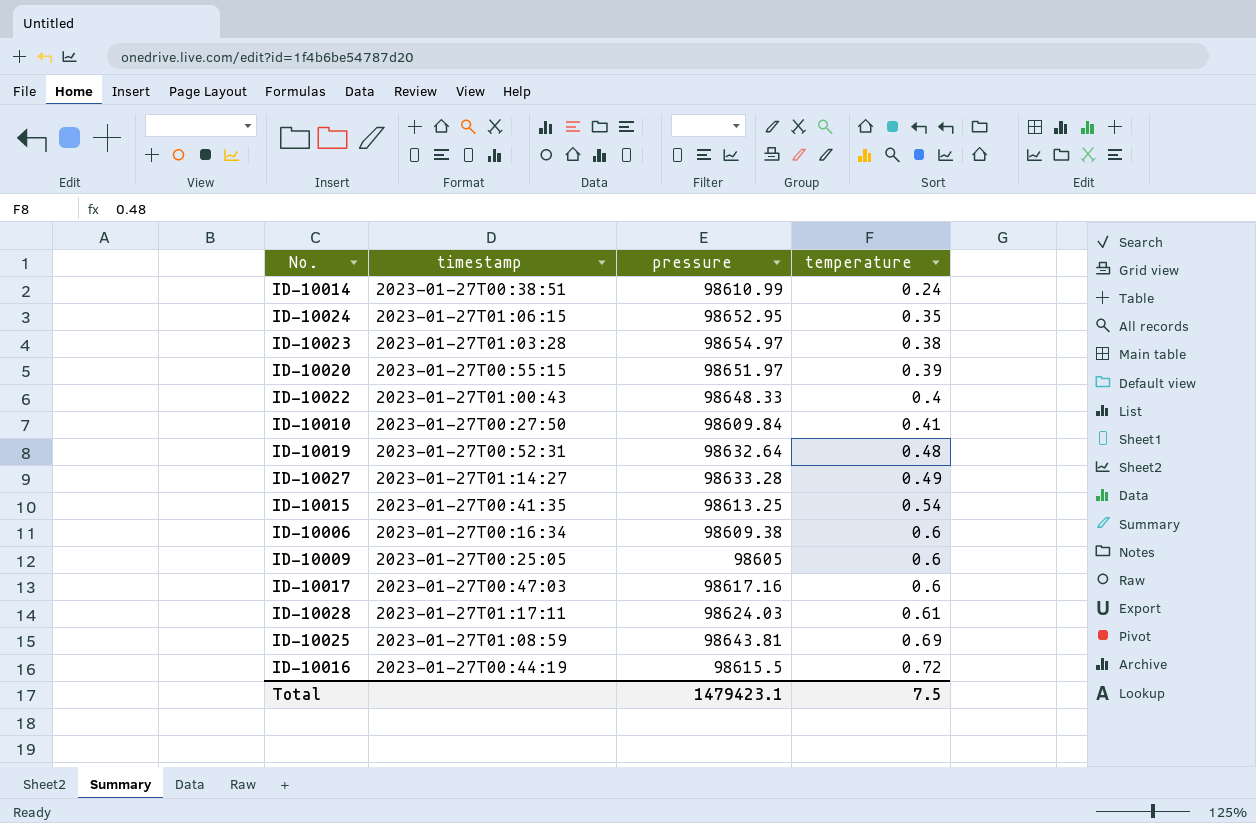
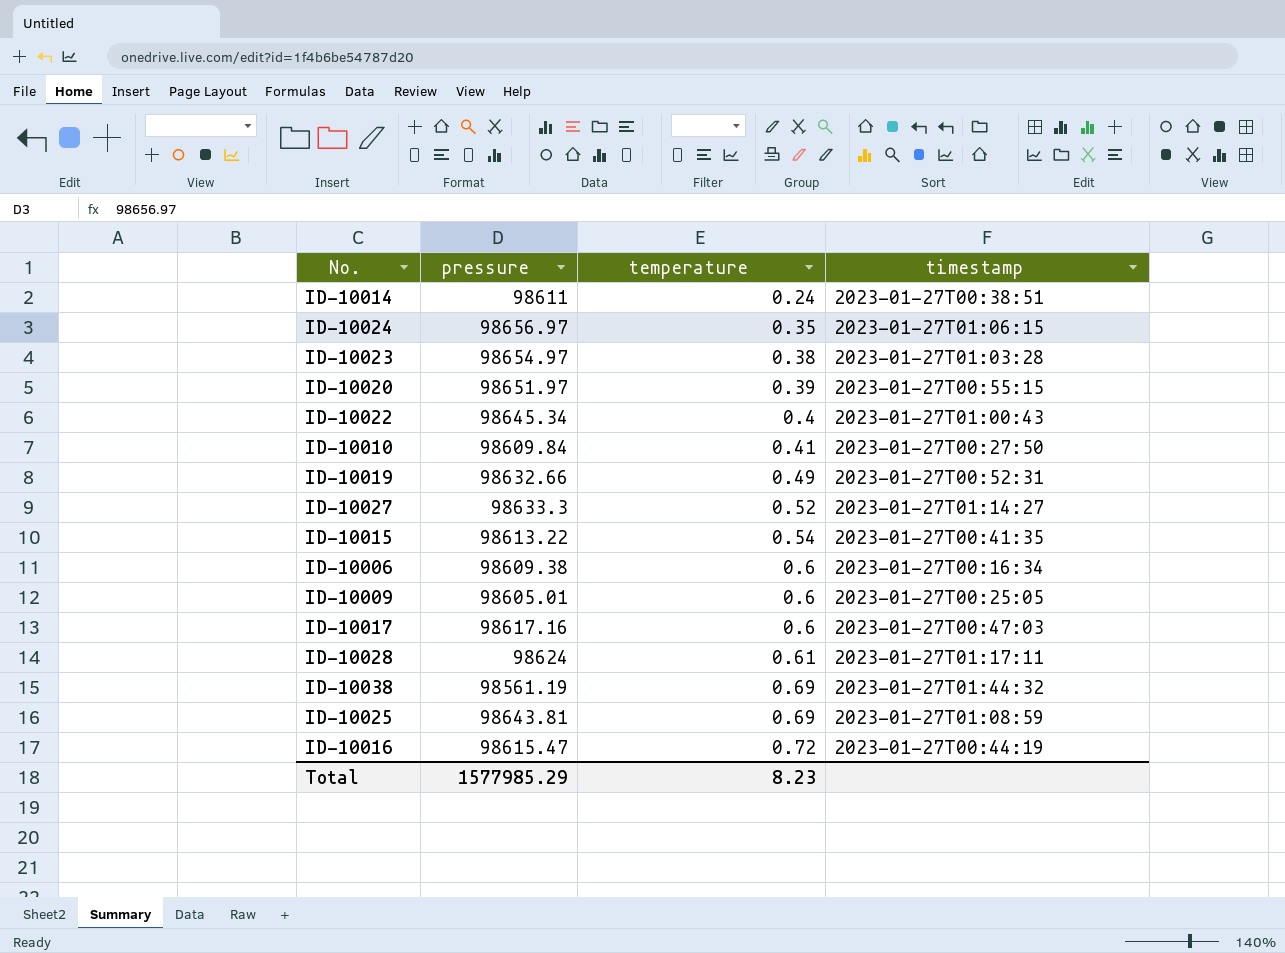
column timestamp | position: 2 -> 4
ID-10014 | pressure: 98610.99 -> 98611
ID-10024 | pressure: 98652.95 -> 98656.97
ID-10022 | pressure: 98648.33 -> 98645.34
ID-10019 | pressure: 98632.64 -> 98632.66
ID-10019 | temperature: 0.48 -> 0.49
ID-10027 | pressure: 98633.28 -> 98633.3
ID-10027 | temperature: 0.49 -> 0.52
ID-10015 | pressure: 98613.25 -> 98613.22
ID-10009 | pressure: 98605 -> 98605.01
ID-10028 | pressure: 98624.03 -> 98624
row ID-10038: none -> 98561.19 | 0.69 | 2023-01-27T01:44:32
ID-10016 | pressure: 98615.5 -> 98615.47
Total | pressure: 1479423.1 -> 1577985.29
Total | temperature: 7.5 -> 8.23

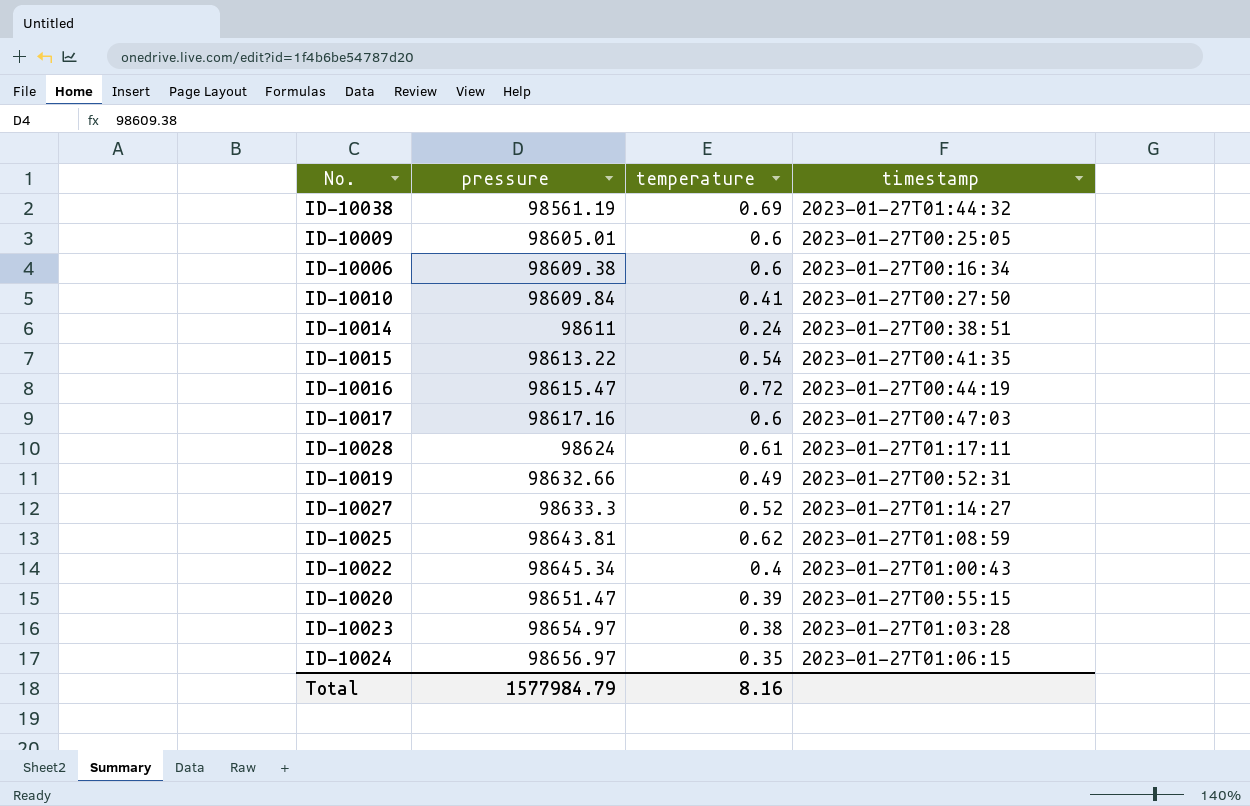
row order: temperature ascending -> pressure ascending
ID-10025 | temperature: 0.69 -> 0.62
ID-10020 | pressure: 98651.97 -> 98651.47
Total | pressure: 1577985.29 -> 1577984.79
Total | temperature: 8.23 -> 8.16

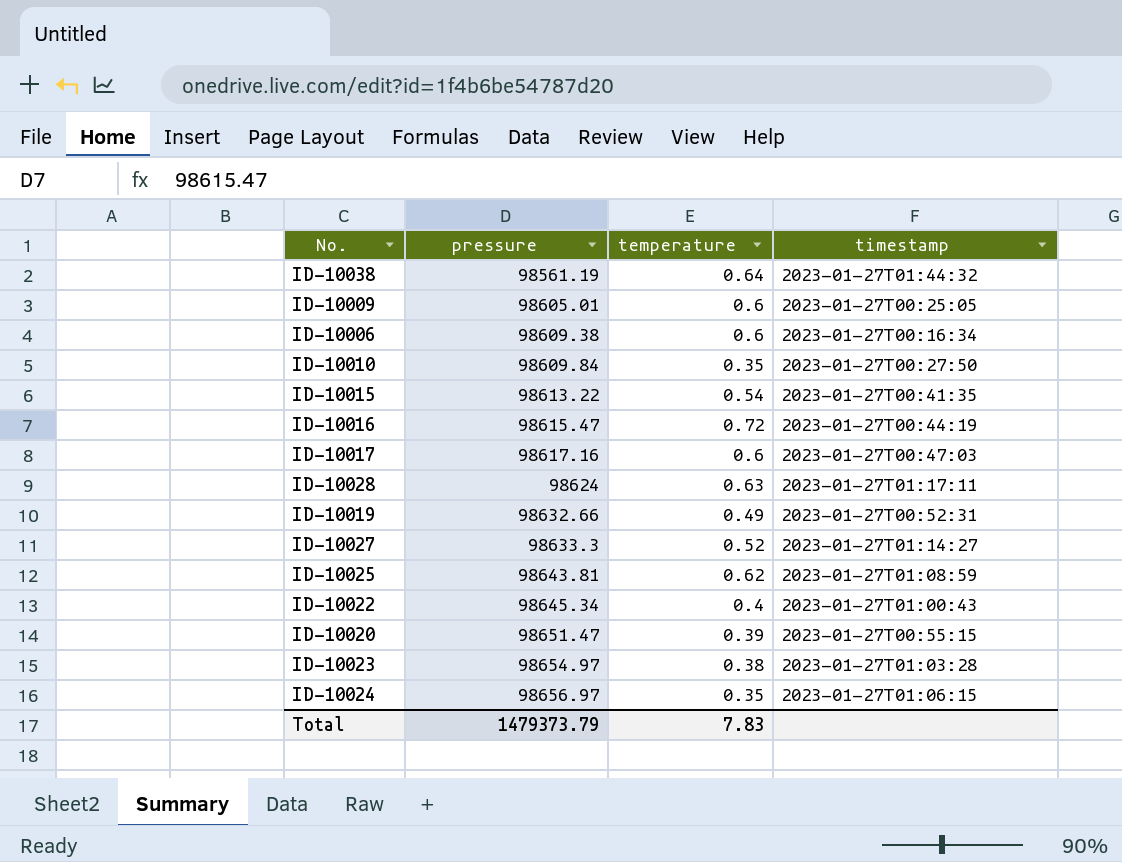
row ID-10014: 98611 | 0.24 | 2023-01-27T00:38:51 -> none
ID-10038 | temperature: 0.69 -> 0.64
ID-10010 | temperature: 0.41 -> 0.35
ID-10028 | temperature: 0.61 -> 0.63
Total | pressure: 1577984.79 -> 1479373.79
Total | temperature: 8.16 -> 7.83

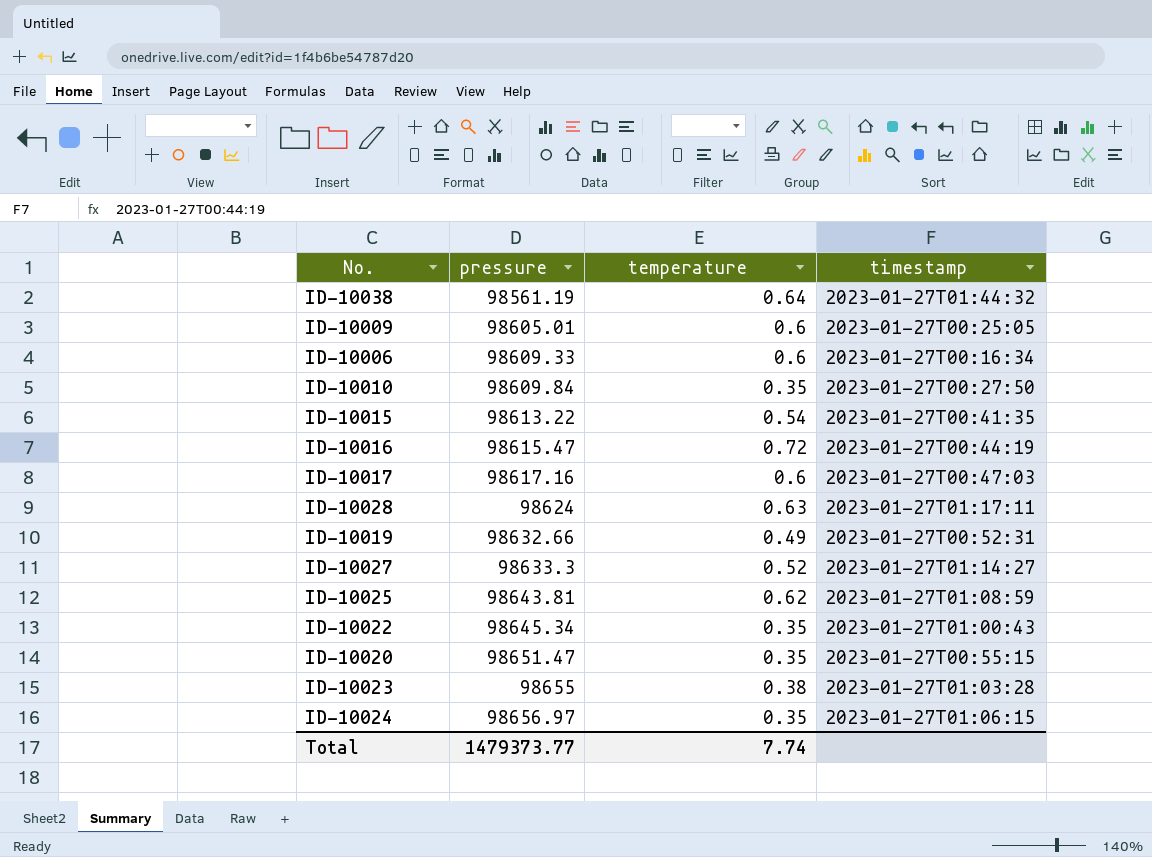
ID-10006 | pressure: 98609.38 -> 98609.33
ID-10022 | temperature: 0.4 -> 0.35
ID-10020 | temperature: 0.39 -> 0.35
ID-10023 | pressure: 98654.97 -> 98655
Total | pressure: 1479373.79 -> 1479373.77
Total | temperature: 7.83 -> 7.74

